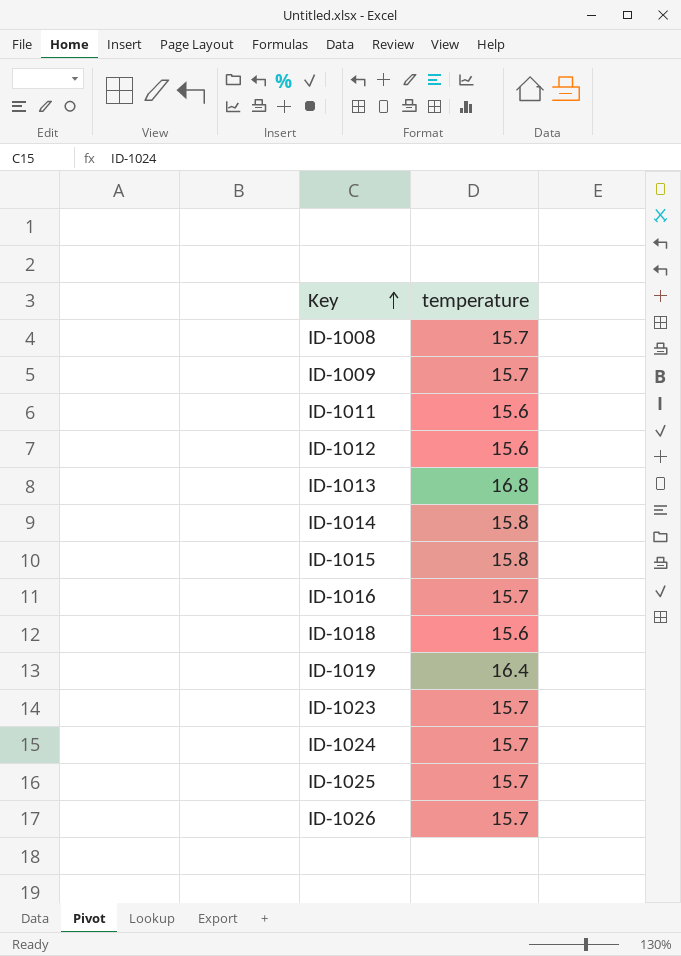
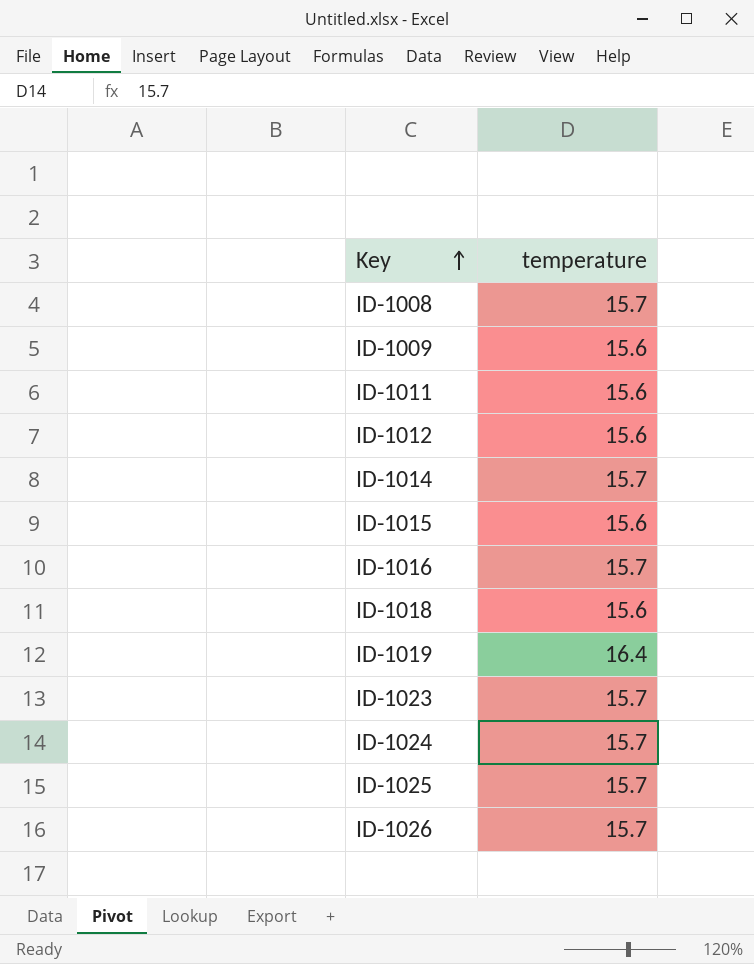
row ID-1013: 16.8 -> none
ID-1009 | temperature: 15.7 -> 15.6
ID-1014 | temperature: 15.8 -> 15.7
ID-1015 | temperature: 15.8 -> 15.6

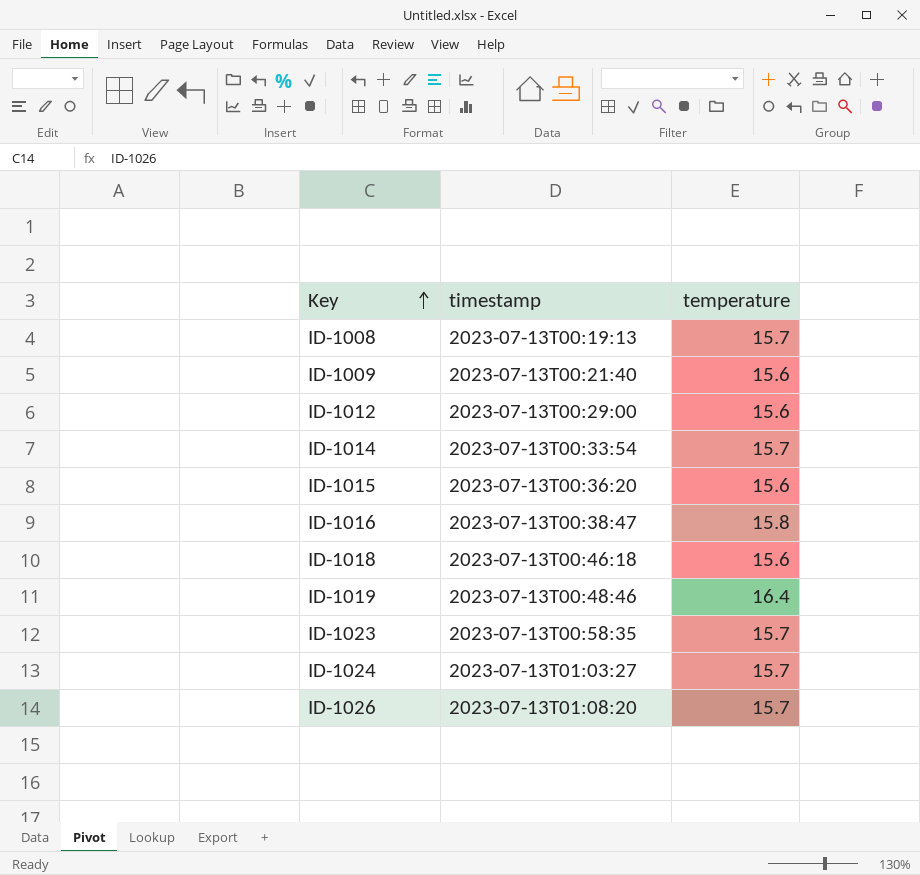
column timestamp | position: none -> 2
row ID-1011: 15.6 -> none
row ID-1025: 15.7 -> none
ID-1016 | temperature: 15.7 -> 15.8

